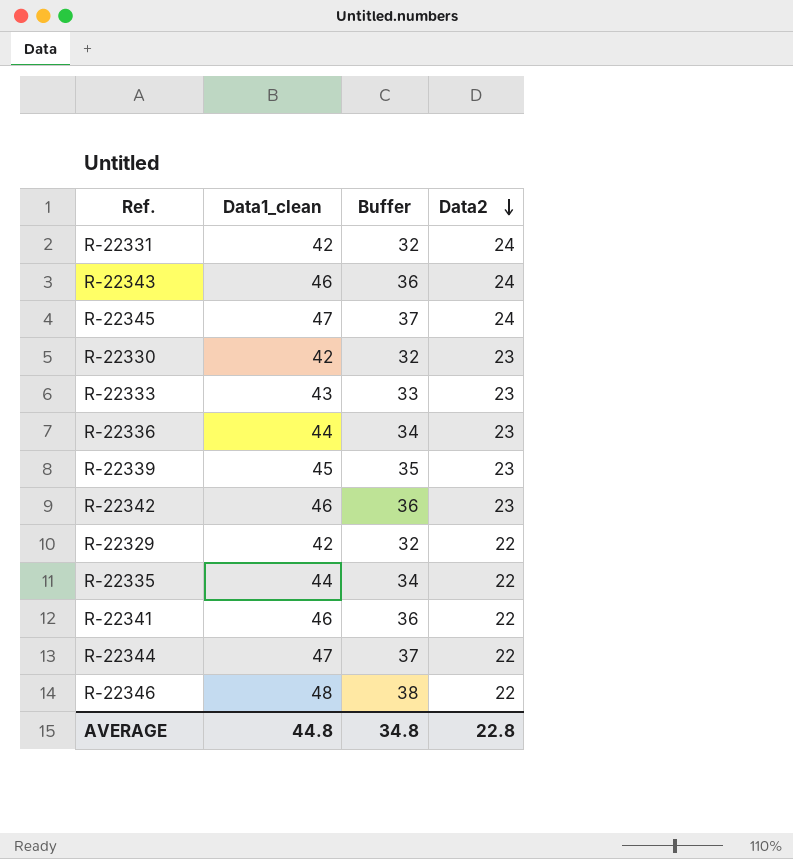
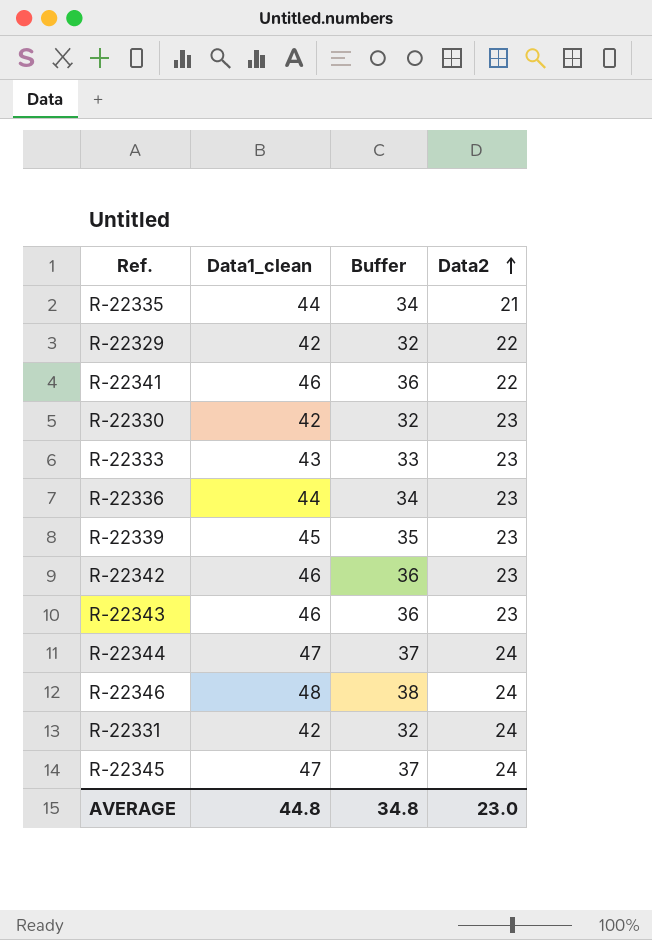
row order: Data2 descending -> Data2 ascending
R-22335 | Data2: 22 -> 21
R-22343 | Data2: 24 -> 23
R-22344 | Data2: 22 -> 24
R-22346 | Data2: 22 -> 24
AVERAGE | Data2: 22.8 -> 23.0

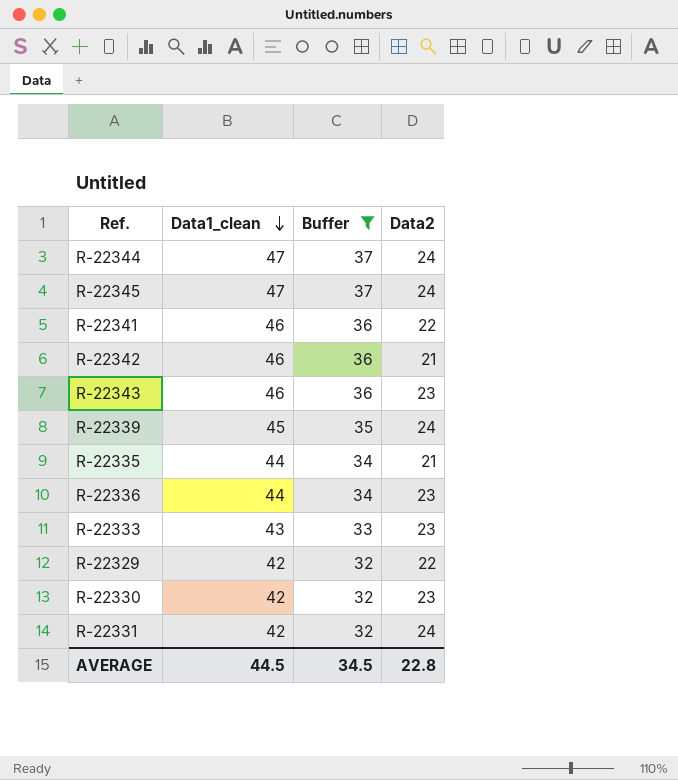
filter: none -> Buffer != 38
row order: Data2 ascending -> Data1_clean descending
R-22342 | Data2: 23 -> 21
R-22339 | Data2: 23 -> 24
AVERAGE | Data1_clean: 44.8 -> 44.5
AVERAGE | Buffer: 34.8 -> 34.5
AVERAGE | Data2: 23.0 -> 22.8

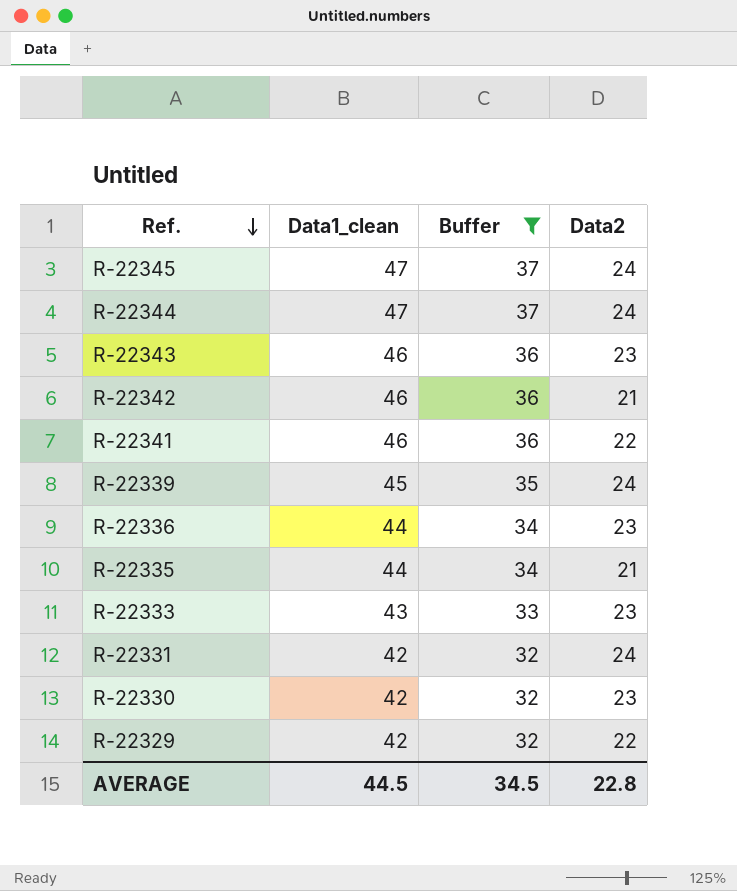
row order: Data1_clean descending -> Ref. descending

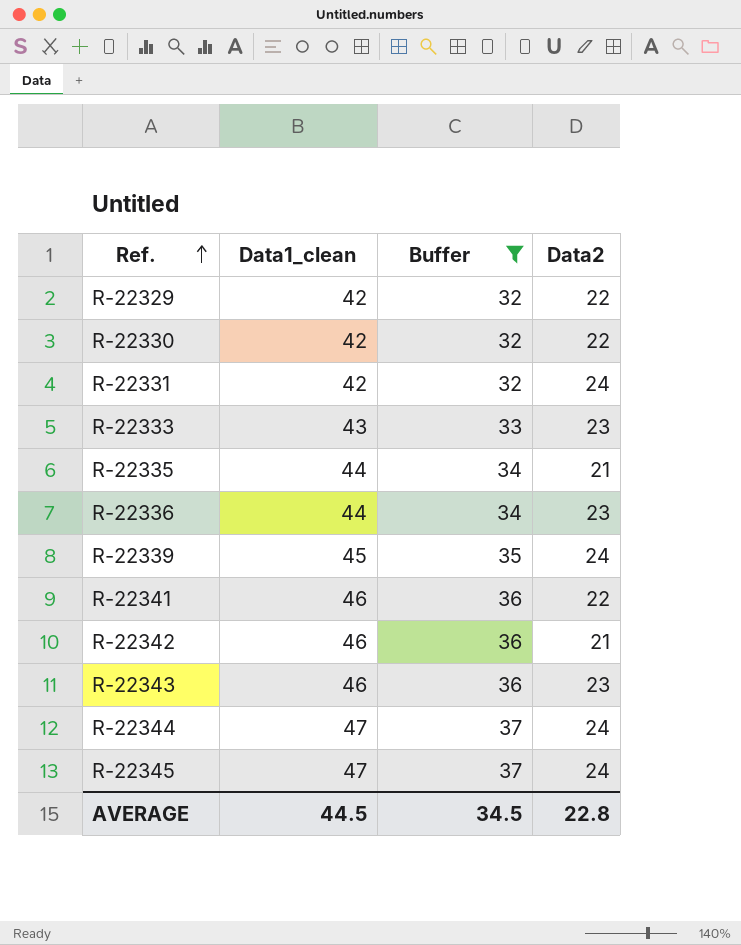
row order: Ref. descending -> Ref. ascending
R-22330 | Data2: 23 -> 22

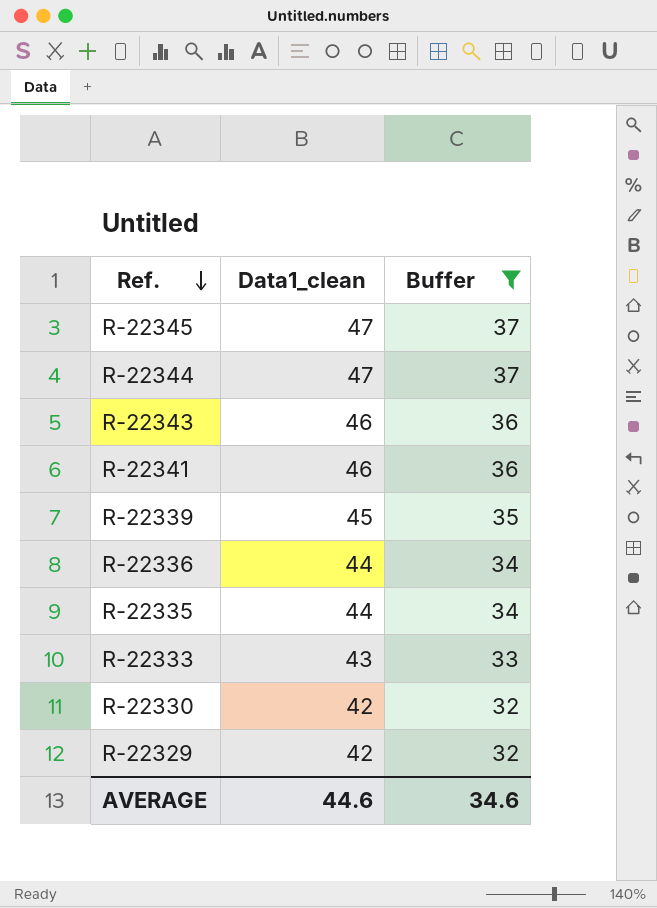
row order: Ref. ascending -> Ref. descending
column Data2 | position: 4 -> none
row R-22331: 42 | 32 | 24 -> none
row R-22342: 46 | 36 | 21 -> none
AVERAGE | Data1_clean: 44.5 -> 44.6
AVERAGE | Buffer: 34.5 -> 34.6

